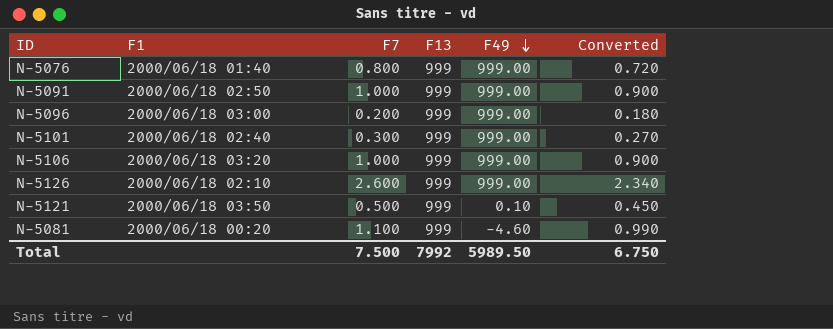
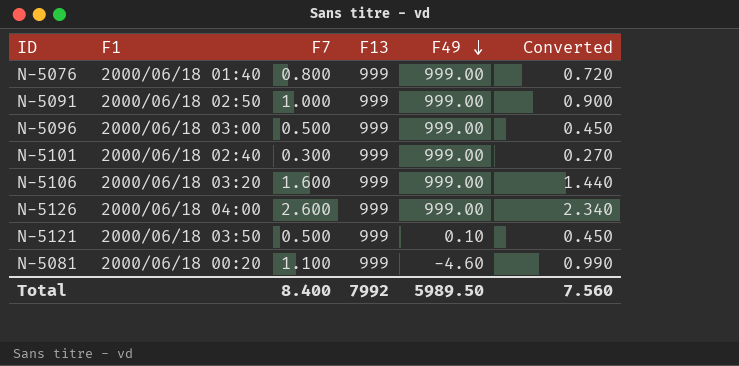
N-5096 | F7: 0.200 -> 0.500
N-5096 | Converted: 0.180 -> 0.450
N-5106 | F7: 1.000 -> 1.600
N-5106 | Converted: 0.900 -> 1.440
N-5126 | F1: 2000/06/18 02:10 -> 2000/06/18 04:00
Total | F7: 7.500 -> 8.400
Total | Converted: 6.750 -> 7.560

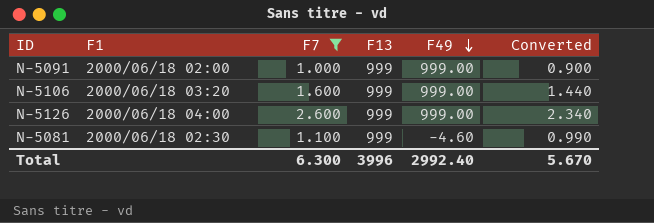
filter: none -> F7 >= 1.000
N-5091 | F1: 2000/06/18 02:50 -> 2000/06/18 02:00
N-5081 | F1: 2000/06/18 00:20 -> 2000/06/18 02:30
Total | F7: 8.400 -> 6.300
Total | F13: 7992 -> 3996
Total | F49: 5989.50 -> 2992.40
Total | Converted: 7.560 -> 5.670

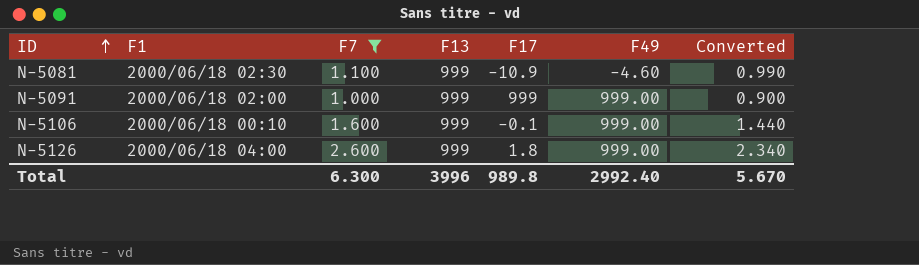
row order: F49 descending -> ID ascending
column F17 | position: none -> 5
N-5106 | F1: 2000/06/18 03:20 -> 2000/06/18 00:10

